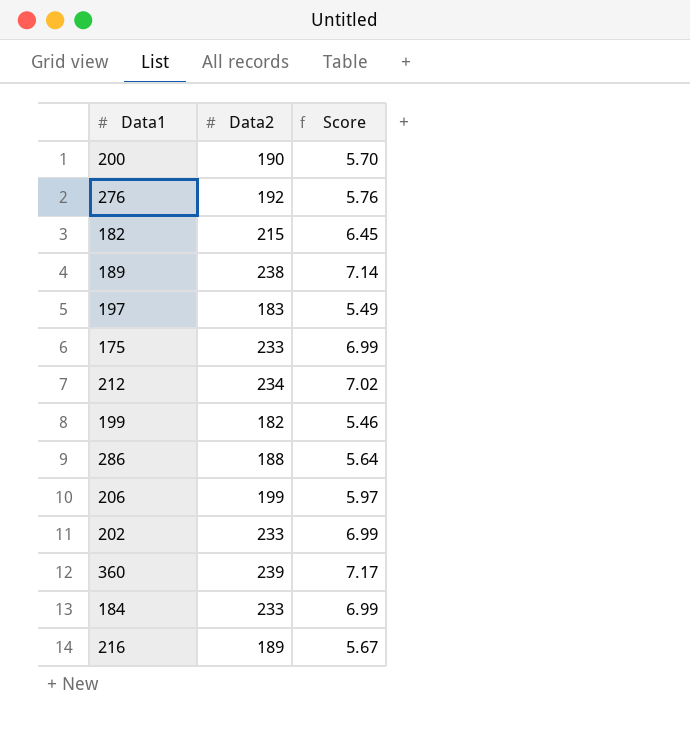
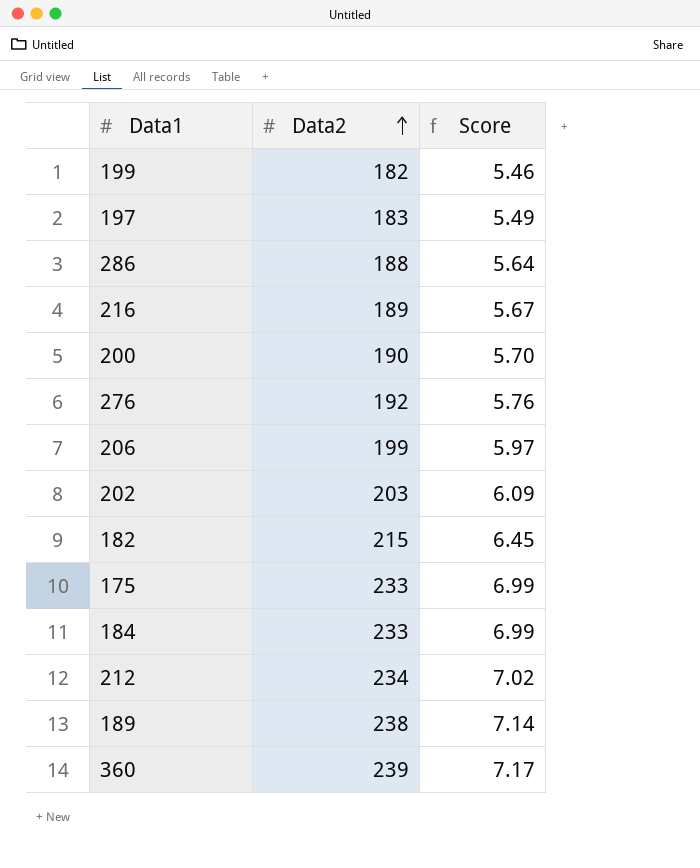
row order: none -> Data2 ascending
202 | Data2: 233 -> 203
202 | Score: 6.99 -> 6.09

